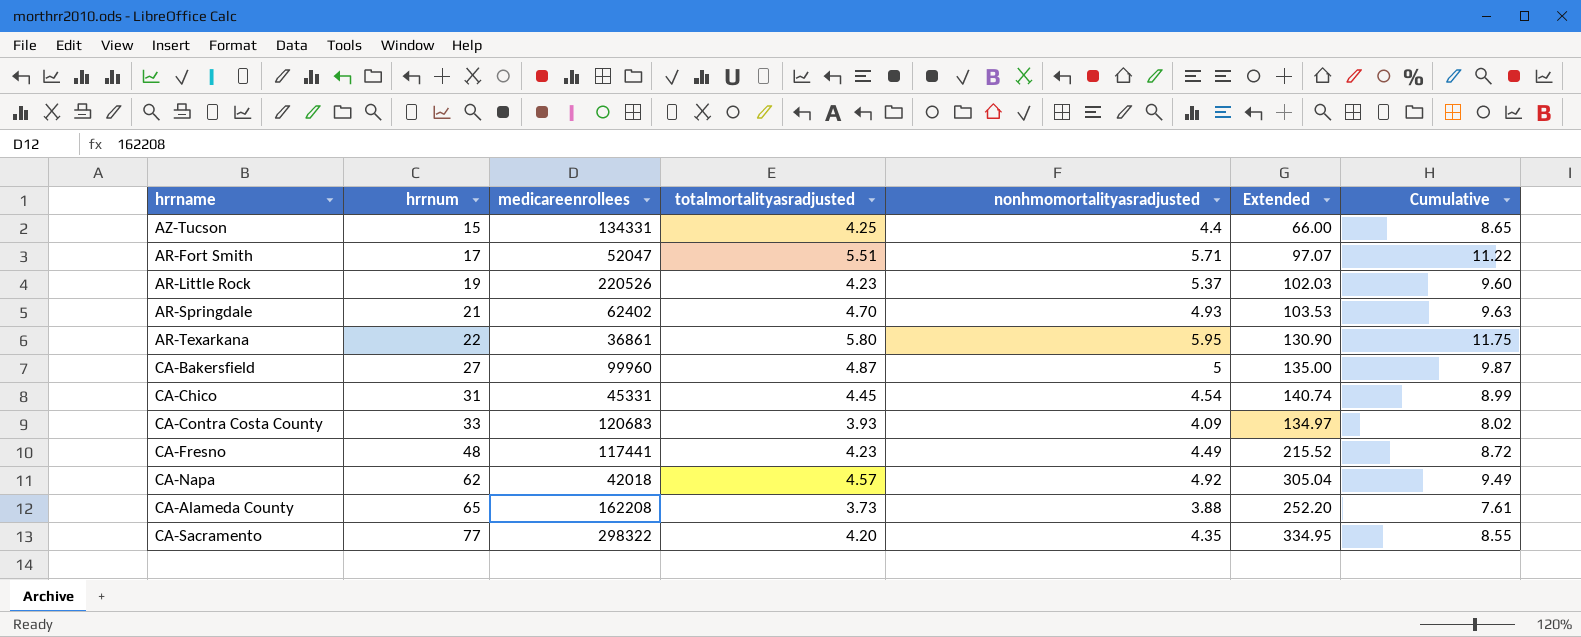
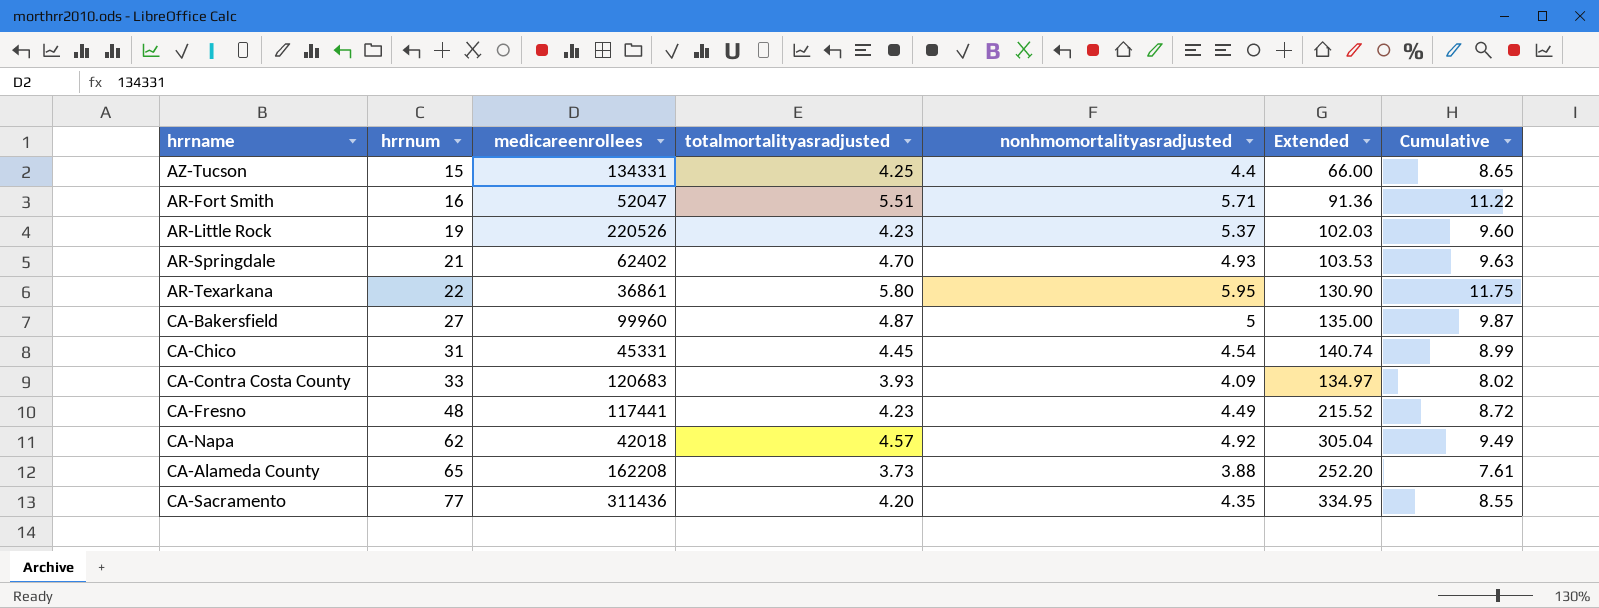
AR-Fort Smith | hrrnum: 17 -> 16
AR-Fort Smith | Extended: 97.07 -> 91.36
CA-Sacramento | medicareenrollees: 298322 -> 311436

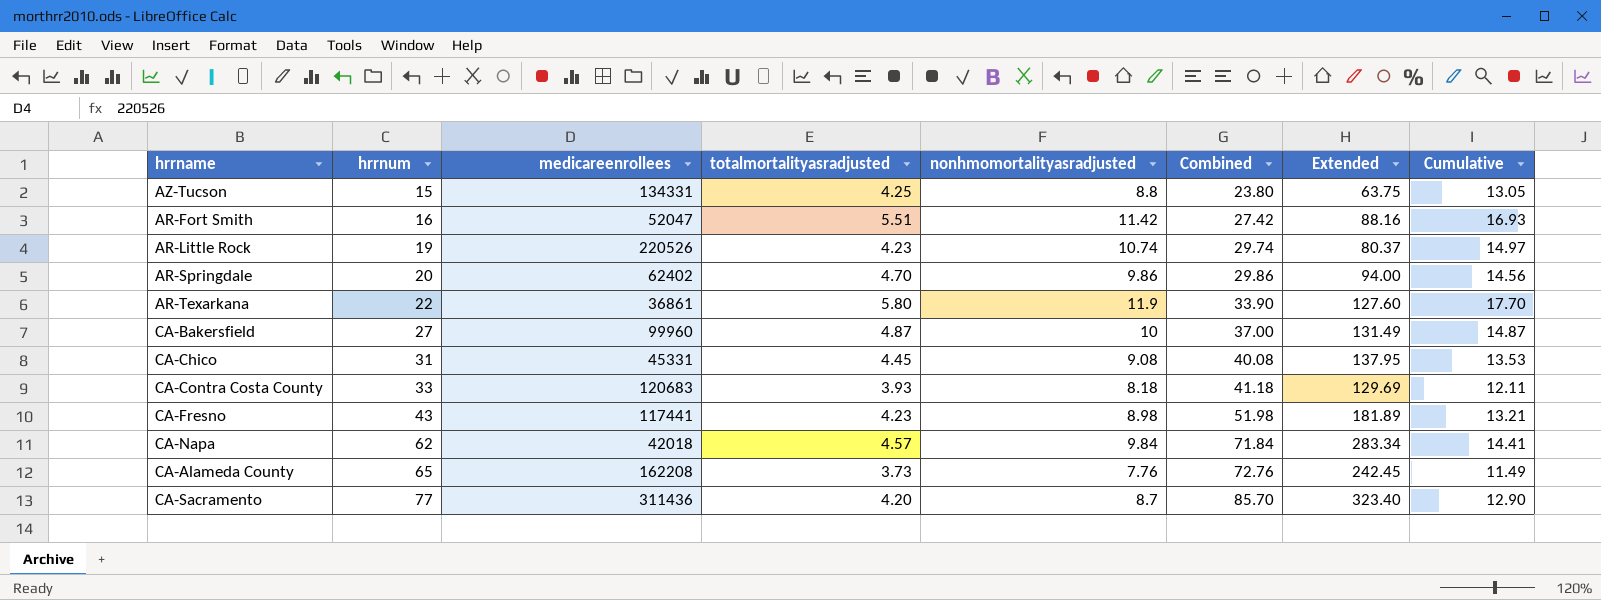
column Combined | formula: none -> [hrrnum] + [nonhmomortalityasradjusted]
column Extended | formula: [hrrnum] * [nonhmomortalityasradjusted] -> [hrrnum] * [totalmortalityasradjusted]
AZ-Tucson | nonhmomortalityasradjusted: 4.4 -> 8.8
AZ-Tucson | Cumulative: 8.65 -> 13.05
AR-Fort Smith | nonhmomortalityasradjusted: 5.71 -> 11.42
AR-Fort Smith | Cumulative: 11.22 -> 16.93
AR-Little Rock | nonhmomortalityasradjusted: 5.37 -> 10.74
AR-Little Rock | Cumulative: 9.60 -> 14.97
AR-Springdale | hrrnum: 21 -> 20
AR-Springdale | nonhmomortalityasradjusted: 4.93 -> 9.86
AR-Springdale | Cumulative: 9.63 -> 14.56
AR-Texarkana | nonhmomortalityasradjusted: 5.95 -> 11.9
AR-Texarkana | Cumulative: 11.75 -> 17.70
CA-Bakersfield | nonhmomortalityasradjusted: 5 -> 10
CA-Bakersfield | Cumulative: 9.87 -> 14.87
CA-Chico | nonhmomortalityasradjusted: 4.54 -> 9.08
CA-Chico | Cumulative: 8.99 -> 13.53
CA-Contra Costa County | nonhmomortalityasradjusted: 4.09 -> 8.18
CA-Contra Costa County | Cumulative: 8.02 -> 12.11
CA-Fresno | hrrnum: 48 -> 43
CA-Fresno | nonhmomortalityasradjusted: 4.49 -> 8.98
CA-Fresno | Cumulative: 8.72 -> 13.21
CA-Napa | nonhmomortalityasradjusted: 4.92 -> 9.84
CA-Napa | Cumulative: 9.49 -> 14.41
CA-Alameda County | nonhmomortalityasradjusted: 3.88 -> 7.76
CA-Alameda County | Cumulative: 7.61 -> 11.49
CA-Sacramento | nonhmomortalityasradjusted: 4.35 -> 8.7
CA-Sacramento | Cumulative: 8.55 -> 12.90

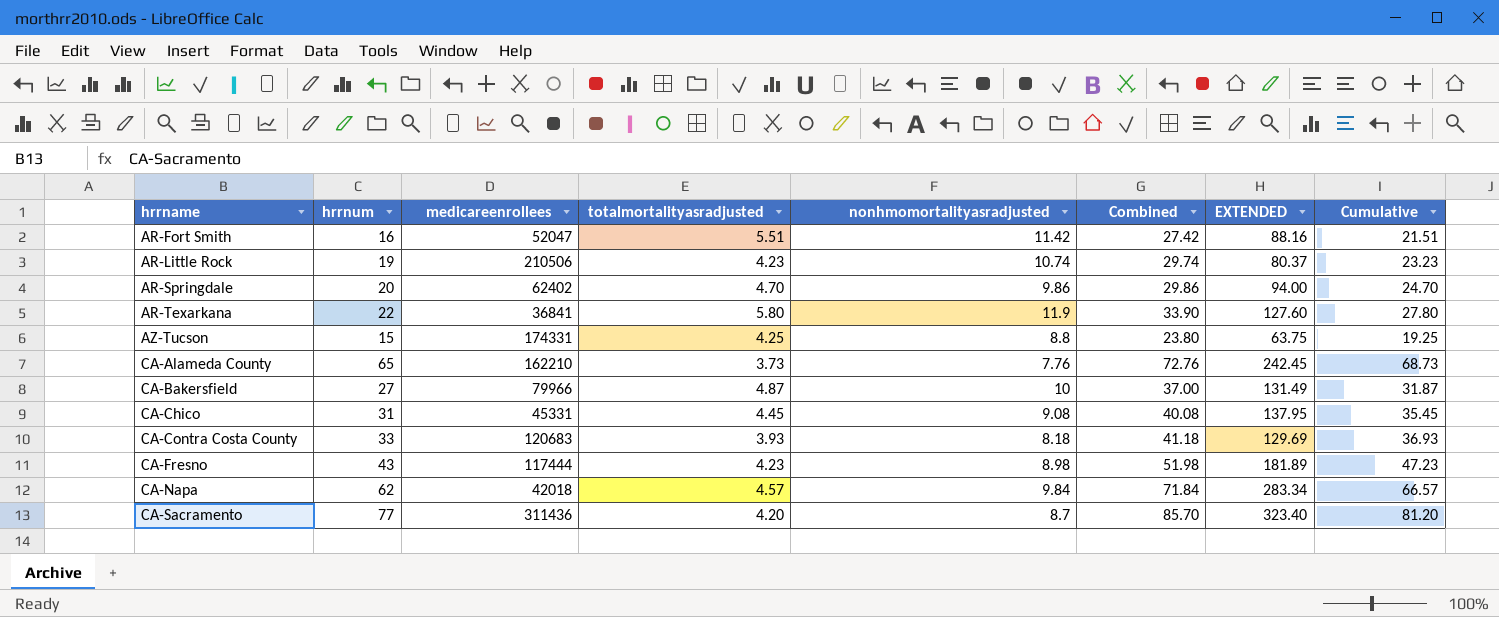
row order: hrrnum ascending -> hrrname ascending
column name: Extended -> EXTENDED
column Cumulative | formula: [totalmortalityasradjusted] + [nonhmomortalityasradjusted] -> [hrrnum] + [totalmortalityasradjusted]
AR-Little Rock | medicareenrollees: 220526 -> 210506
AR-Texarkana | medicareenrollees: 36861 -> 36841
AZ-Tucson | medicareenrollees: 134331 -> 174331
CA-Alameda County | medicareenrollees: 162208 -> 162210
CA-Bakersfield | medicareenrollees: 99960 -> 79966
CA-Fresno | medicareenrollees: 117441 -> 117444

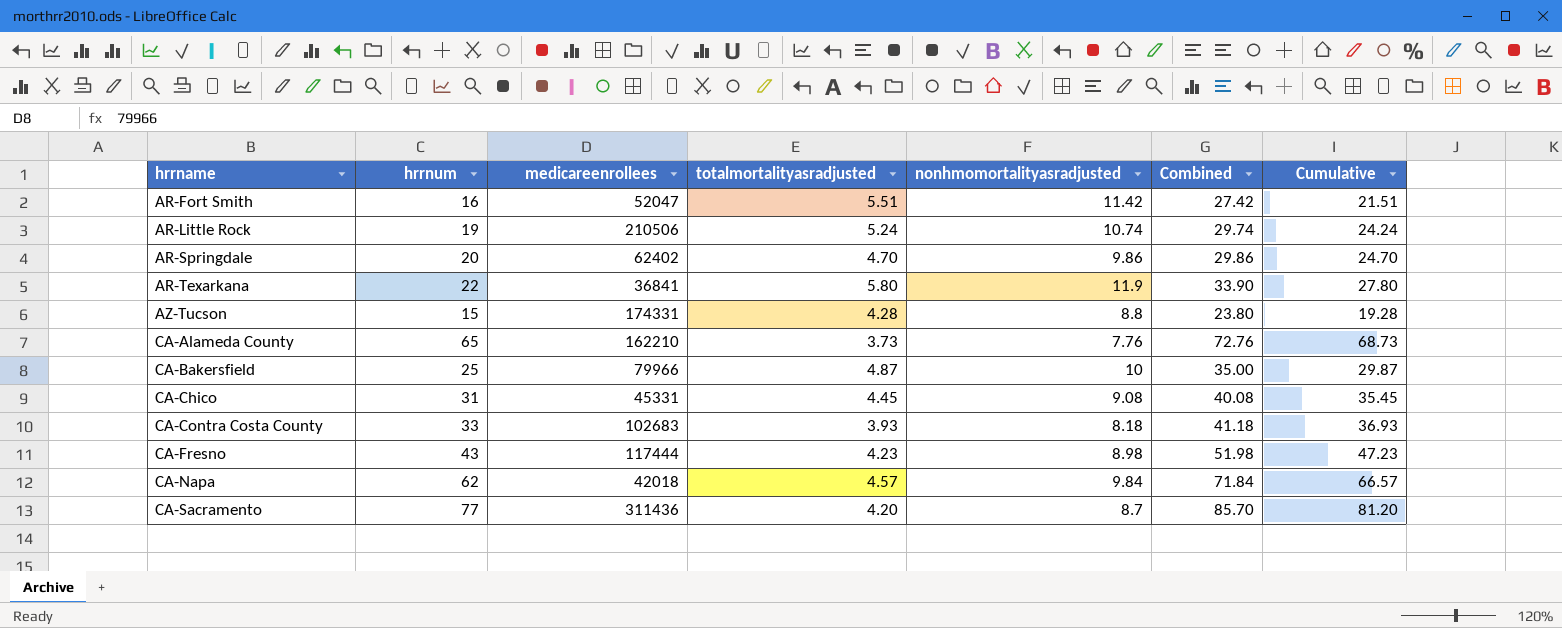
column EXTENDED | formula: [hrrnum] * [totalmortalityasradjusted] -> none
AR-Little Rock | totalmortalityasradjusted: 4.23 -> 5.24
AR-Little Rock | Cumulative: 23.23 -> 24.24
AZ-Tucson | totalmortalityasradjusted: 4.25 -> 4.28
AZ-Tucson | Cumulative: 19.25 -> 19.28
CA-Bakersfield | hrrnum: 27 -> 25
CA-Bakersfield | Combined: 37.00 -> 35.00
CA-Bakersfield | Cumulative: 31.87 -> 29.87
CA-Contra Costa County | medicareenrollees: 120683 -> 102683

